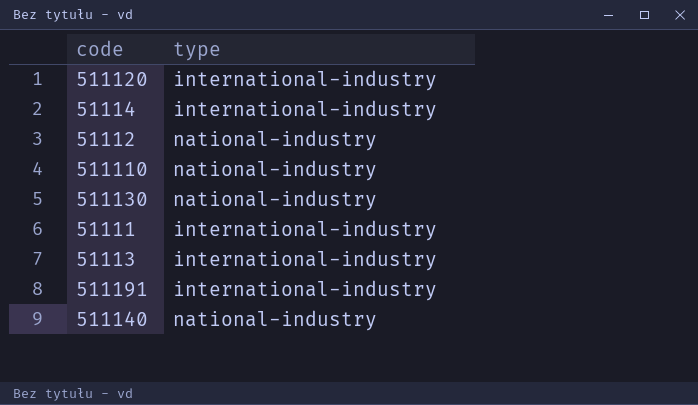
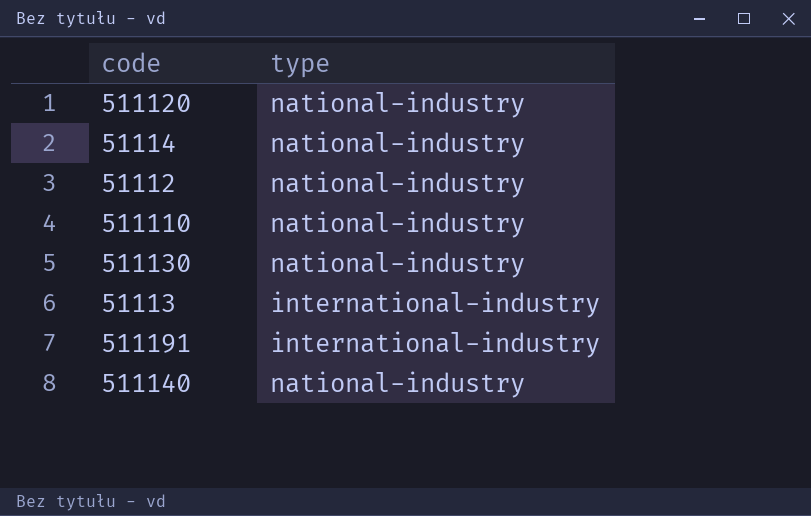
row 51111: international-industry -> none
511120 | type: international-industry -> national-industry
51114 | type: international-industry -> national-industry

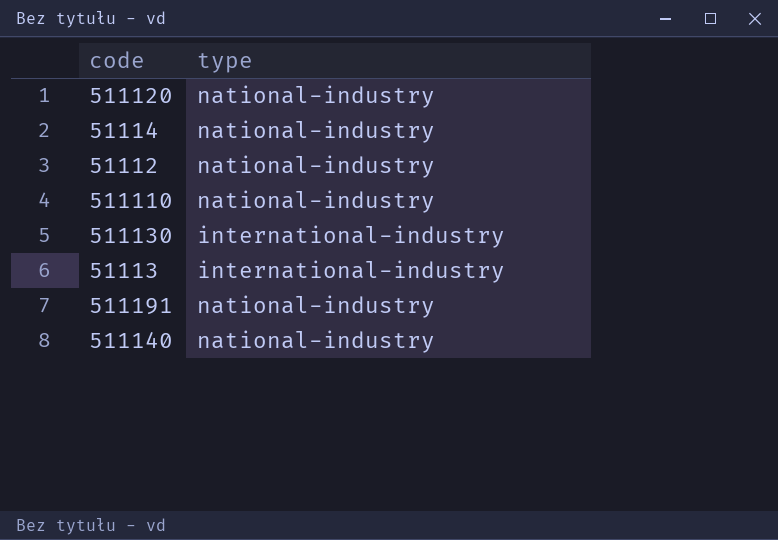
511130 | type: national-industry -> international-industry
511191 | type: international-industry -> national-industry

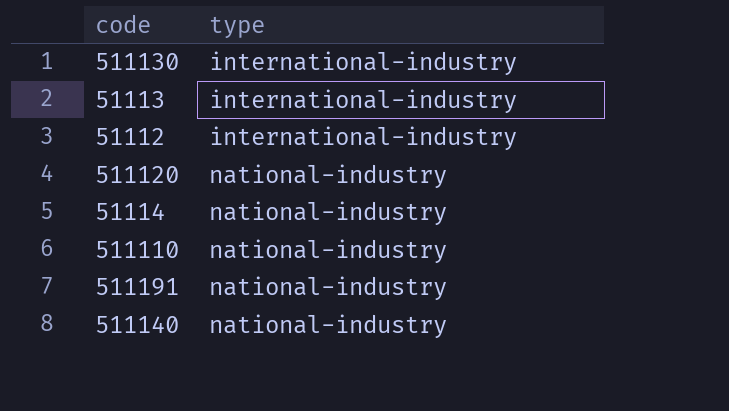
row order: none -> type ascending
51112 | type: national-industry -> international-industry

